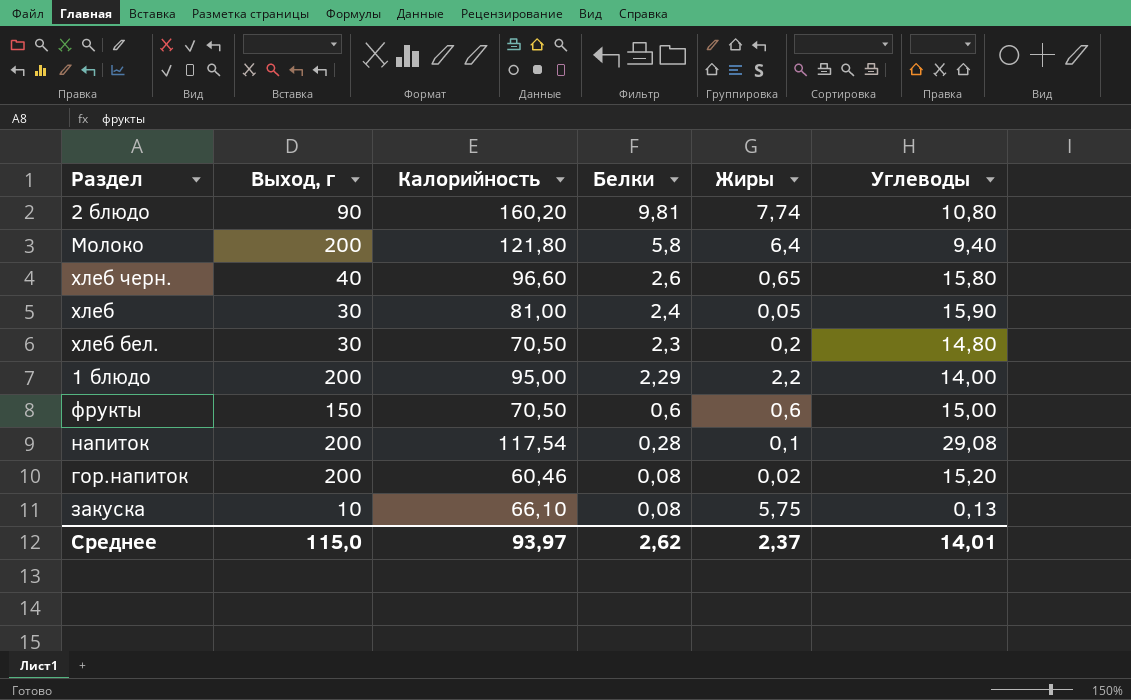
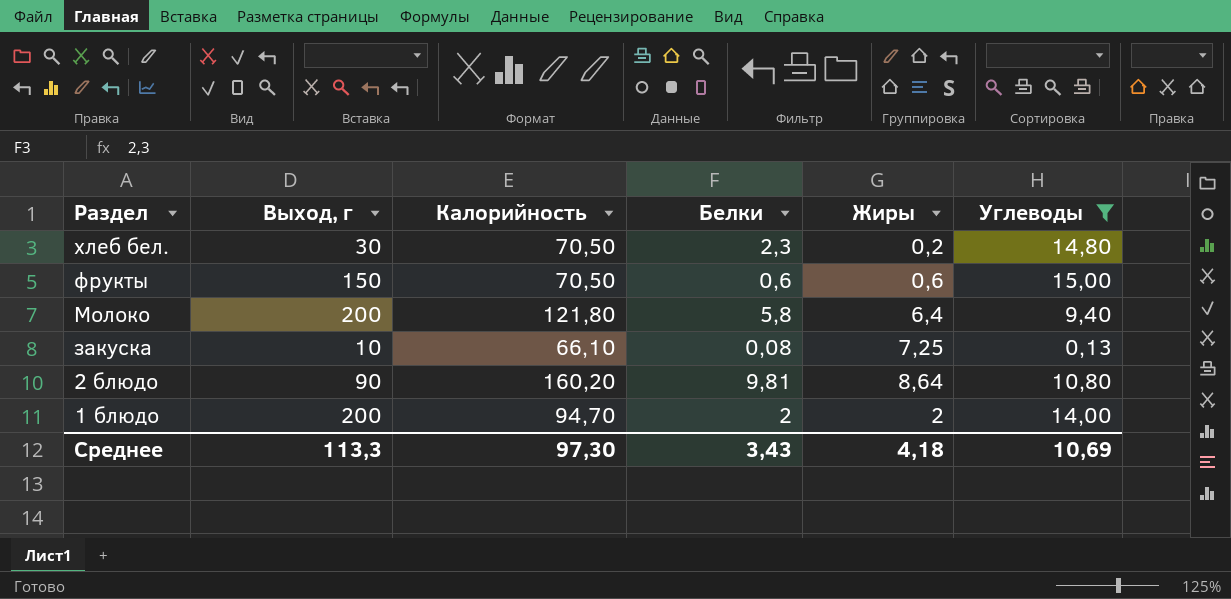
filter: none -> Углеводы <= 15,00
row order: Белки descending -> Раздел descending
закуска | Жиры: 5,75 -> 7,25
2 блюдо | Жиры: 7,74 -> 8,64
1 блюдо | Калорийность: 95,00 -> 94,70
1 блюдо | Белки: 2,29 -> 2
1 блюдо | Жиры: 2,2 -> 2
Среднее | Выход, г: 115,0 -> 113,3
Среднее | Калорийность: 93,97 -> 97,30
Среднее | Белки: 2,62 -> 3,43
Среднее | Жиры: 2,37 -> 4,18
Среднее | Углеводы: 14,01 -> 10,69

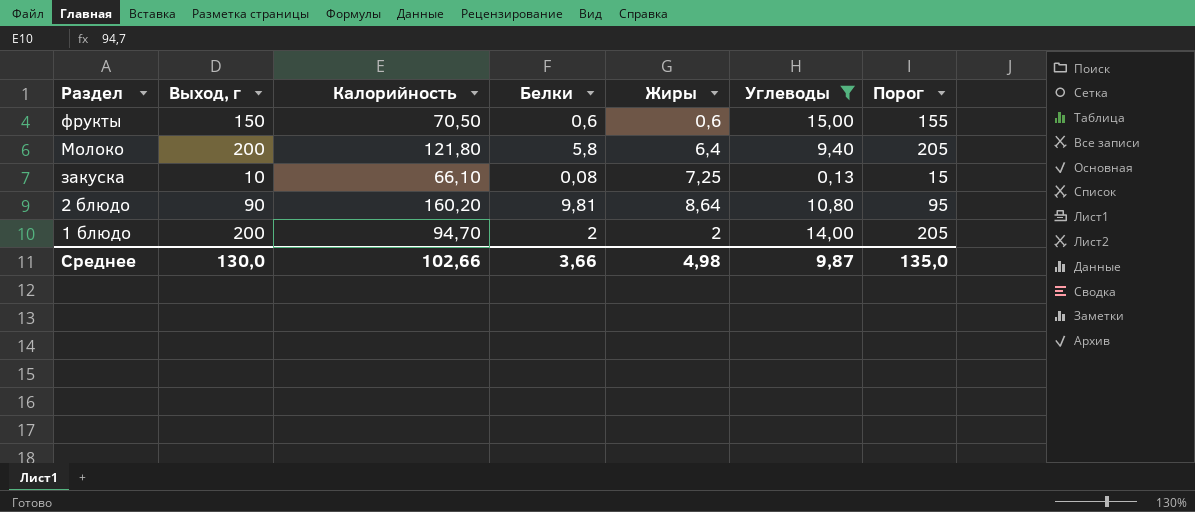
column Порог | formula: none -> [Выход, г] + 5
row хлеб бел.: 30 | 70,50 | 2,3 | 0,2 | 14,80 -> none
Среднее | Выход, г: 113,3 -> 130,0
Среднее | Калорийность: 97,30 -> 102,66
Среднее | Белки: 3,43 -> 3,66
Среднее | Жиры: 4,18 -> 4,98
Среднее | Углеводы: 10,69 -> 9,87

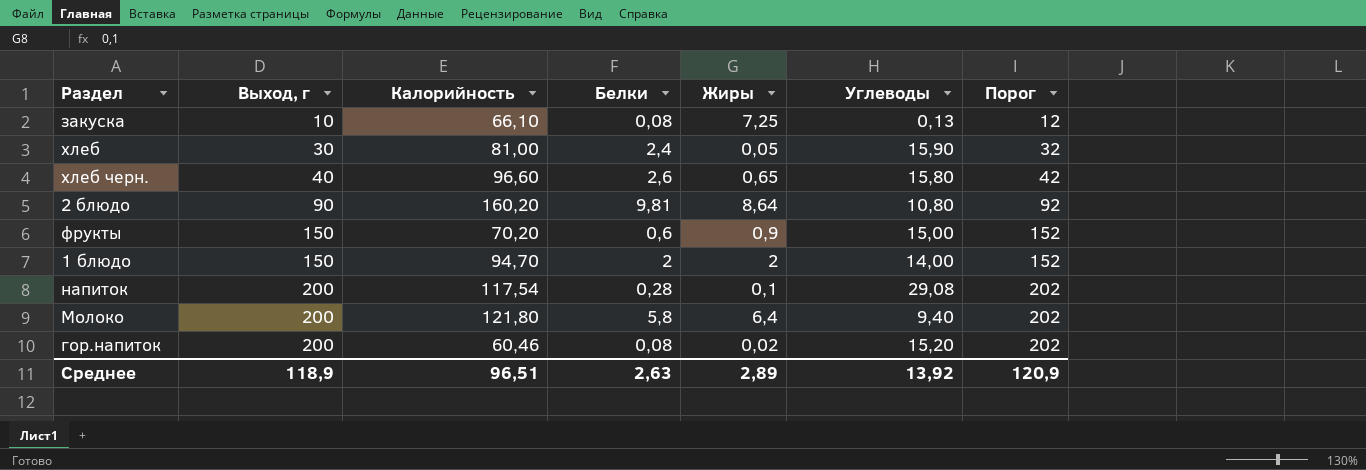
filter: Углеводы <= 15,00 -> none
row order: Раздел descending -> Выход, г ascending
column Порог | formula: [Выход, г] + 5 -> [Выход, г] + 2
фрукты | Калорийность: 70,50 -> 70,20
фрукты | Жиры: 0,6 -> 0,9
1 блюдо | Выход, г: 200 -> 150
Среднее | Выход, г: 130,0 -> 118,9
Среднее | Калорийность: 102,66 -> 96,51
Среднее | Белки: 3,66 -> 2,63
Среднее | Жиры: 4,98 -> 2,89
Среднее | Углеводы: 9,87 -> 13,92
Среднее | Порог: 135,0 -> 120,9

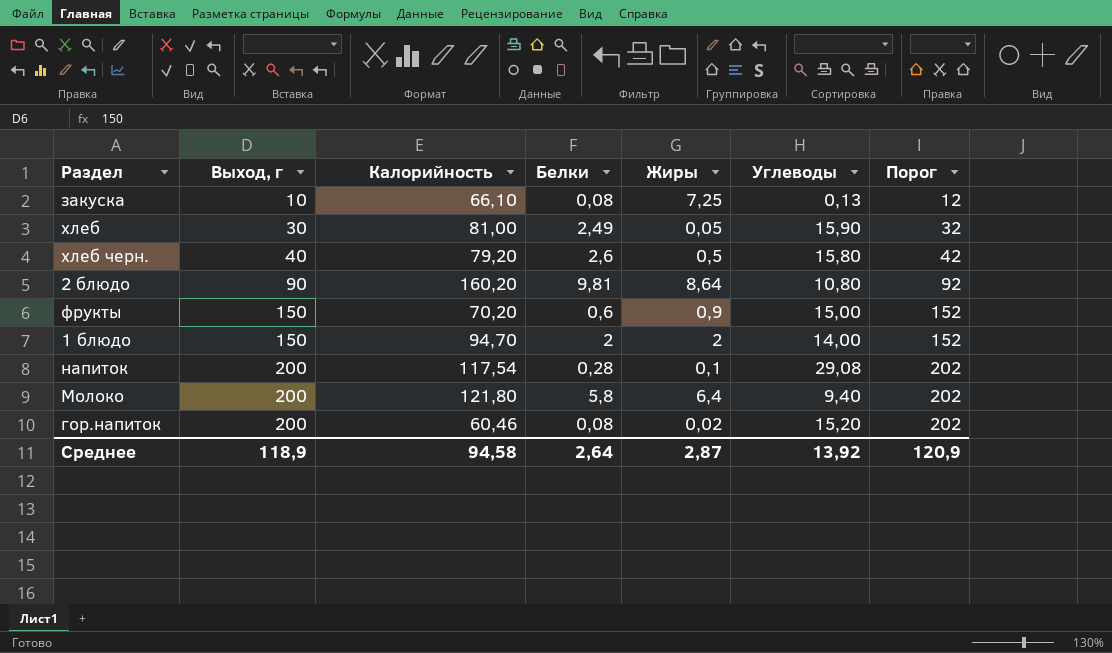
хлеб | Белки: 2,4 -> 2,49
хлеб черн. | Калорийность: 96,60 -> 79,20
хлеб черн. | Жиры: 0,65 -> 0,5
Среднее | Калорийность: 96,51 -> 94,58
Среднее | Белки: 2,63 -> 2,64
Среднее | Жиры: 2,89 -> 2,87

